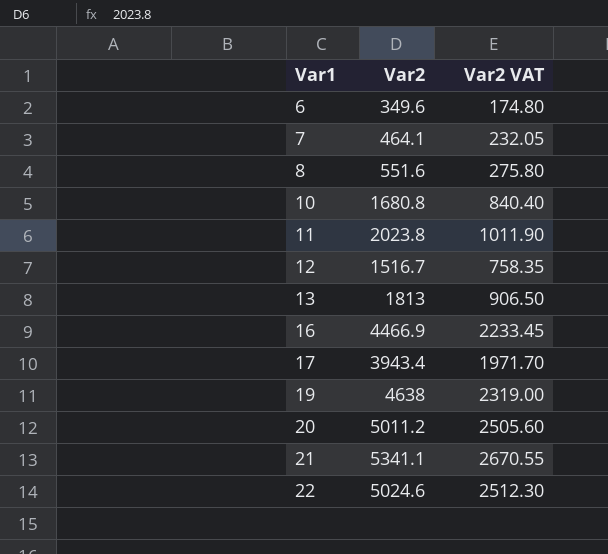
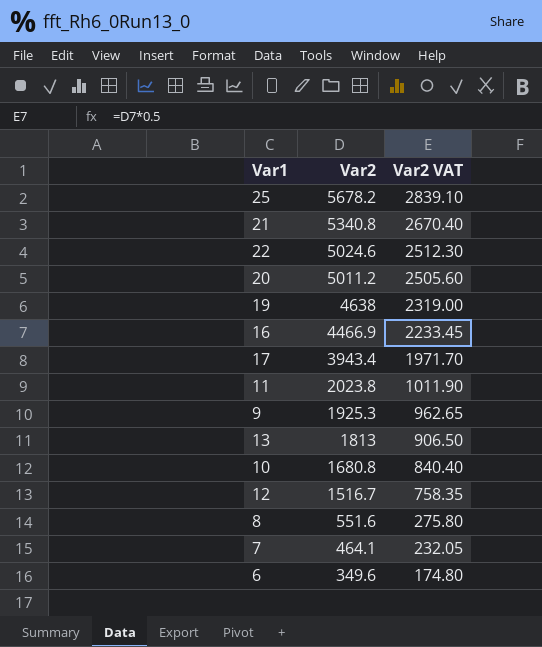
row order: Var1 ascending -> Var2 descending
row 25: none -> 5678.2 | 2839.10
21 | Var2: 5341.1 -> 5340.8
21 | Var2 VAT: 2670.55 -> 2670.40
row 9: none -> 1925.3 | 962.65

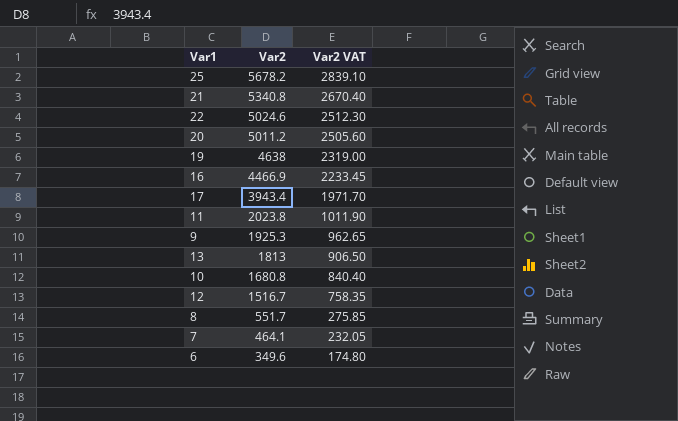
8 | Var2: 551.6 -> 551.7
8 | Var2 VAT: 275.80 -> 275.85

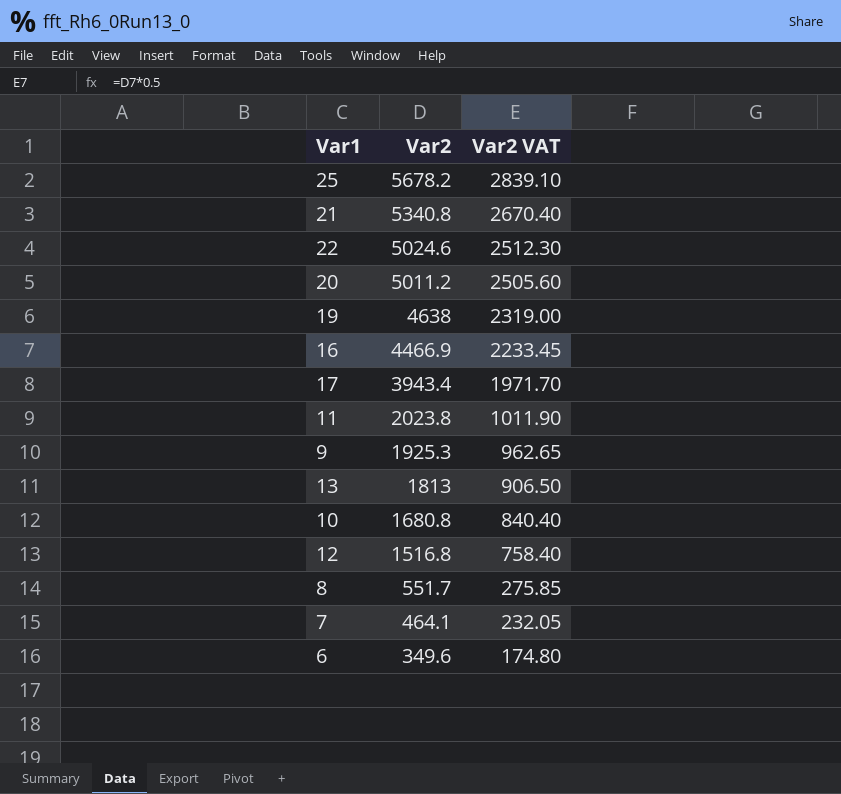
12 | Var2: 1516.7 -> 1516.8
12 | Var2 VAT: 758.35 -> 758.40

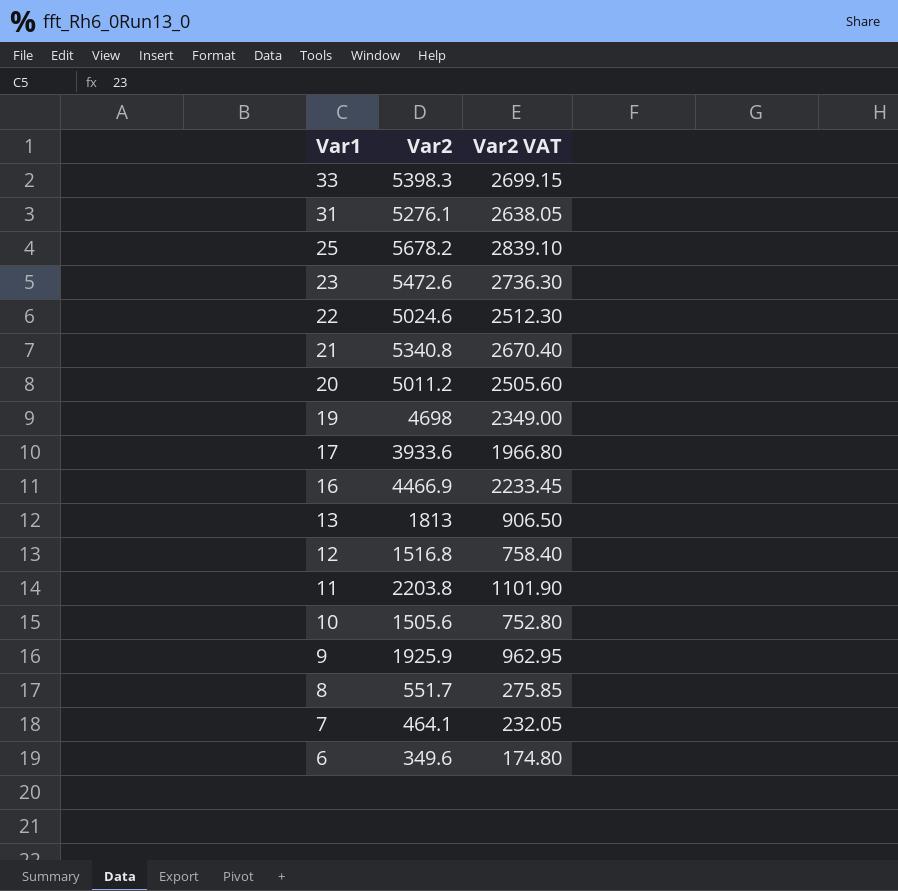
row order: Var2 descending -> Var1 descending
row 33: none -> 5398.3 | 2699.15
row 31: none -> 5276.1 | 2638.05
row 23: none -> 5472.6 | 2736.30
19 | Var2: 4638 -> 4698
19 | Var2 VAT: 2319.00 -> 2349.00
17 | Var2: 3943.4 -> 3933.6
17 | Var2 VAT: 1971.70 -> 1966.80
11 | Var2: 2023.8 -> 2203.8
11 | Var2 VAT: 1011.90 -> 1101.90
10 | Var2: 1680.8 -> 1505.6
10 | Var2 VAT: 840.40 -> 752.80
9 | Var2: 1925.3 -> 1925.9
9 | Var2 VAT: 962.65 -> 962.95

